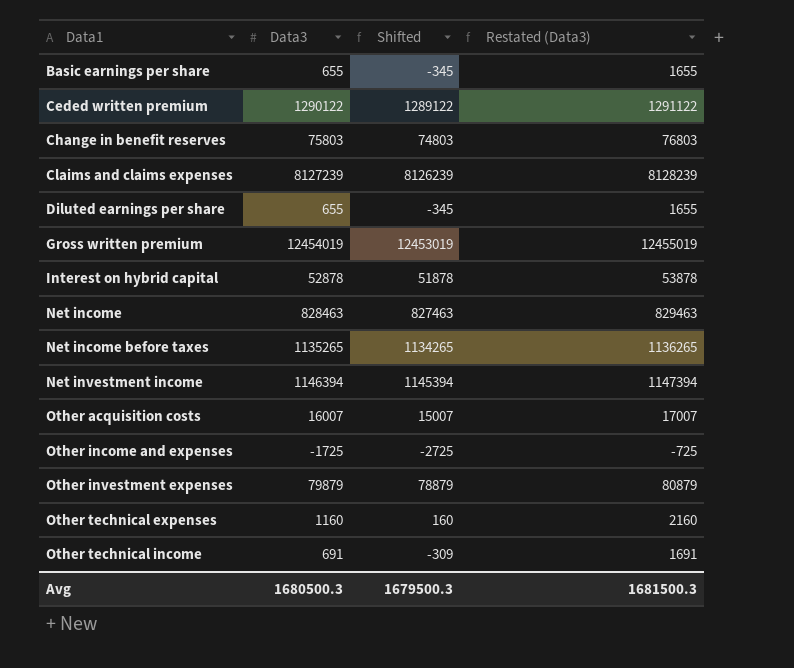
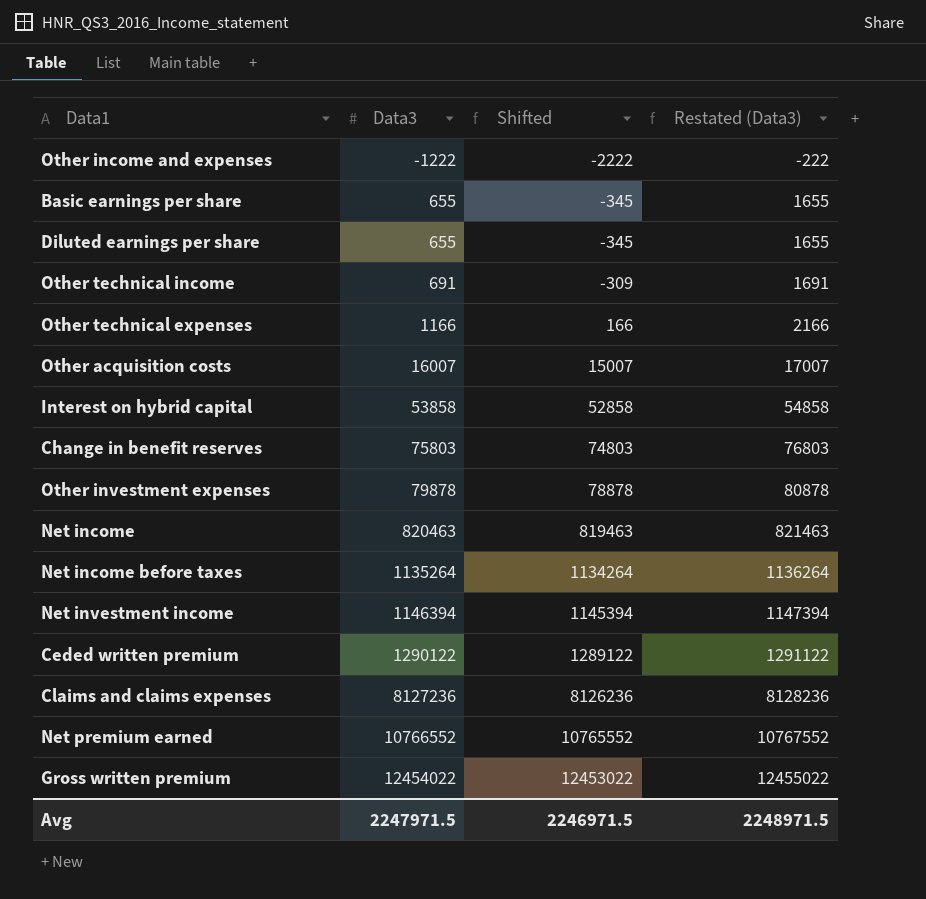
row order: Data1 ascending -> Data3 ascending
Other income and expenses | Data3: -1725 -> -1222
Other income and expenses | Shifted: -2725 -> -2222
Other income and expenses | Restated (Data3): -725 -> -222
Other technical expenses | Data3: 1160 -> 1166
Other technical expenses | Shifted: 160 -> 166
Other technical expenses | Restated (Data3): 2160 -> 2166
Interest on hybrid capital | Data3: 52878 -> 53858
Interest on hybrid capital | Shifted: 51878 -> 52858
Interest on hybrid capital | Restated (Data3): 53878 -> 54858
Other investment expenses | Data3: 79879 -> 79878
Other investment expenses | Shifted: 78879 -> 78878
Other investment expenses | Restated (Data3): 80879 -> 80878
Net income | Data3: 828463 -> 820463
Net income | Shifted: 827463 -> 819463
Net income | Restated (Data3): 829463 -> 821463
Net income before taxes | Data3: 1135265 -> 1135264
Net income before taxes | Shifted: 1134265 -> 1134264
Net income before taxes | Restated (Data3): 1136265 -> 1136264
Claims and claims expenses | Data3: 8127239 -> 8127236
Claims and claims expenses | Shifted: 8126239 -> 8126236
Claims and claims expenses | Restated (Data3): 8128239 -> 8128236
row Net premium earned: none -> 10766552 | 10765552 | 10767552
Gross written premium | Data3: 12454019 -> 12454022
Gross written premium | Shifted: 12453019 -> 12453022
Gross written premium | Restated (Data3): 12455019 -> 12455022
Avg | Data3: 1680500.3 -> 2247971.5
Avg | Shifted: 1679500.3 -> 2246971.5
Avg | Restated (Data3): 1681500.3 -> 2248971.5

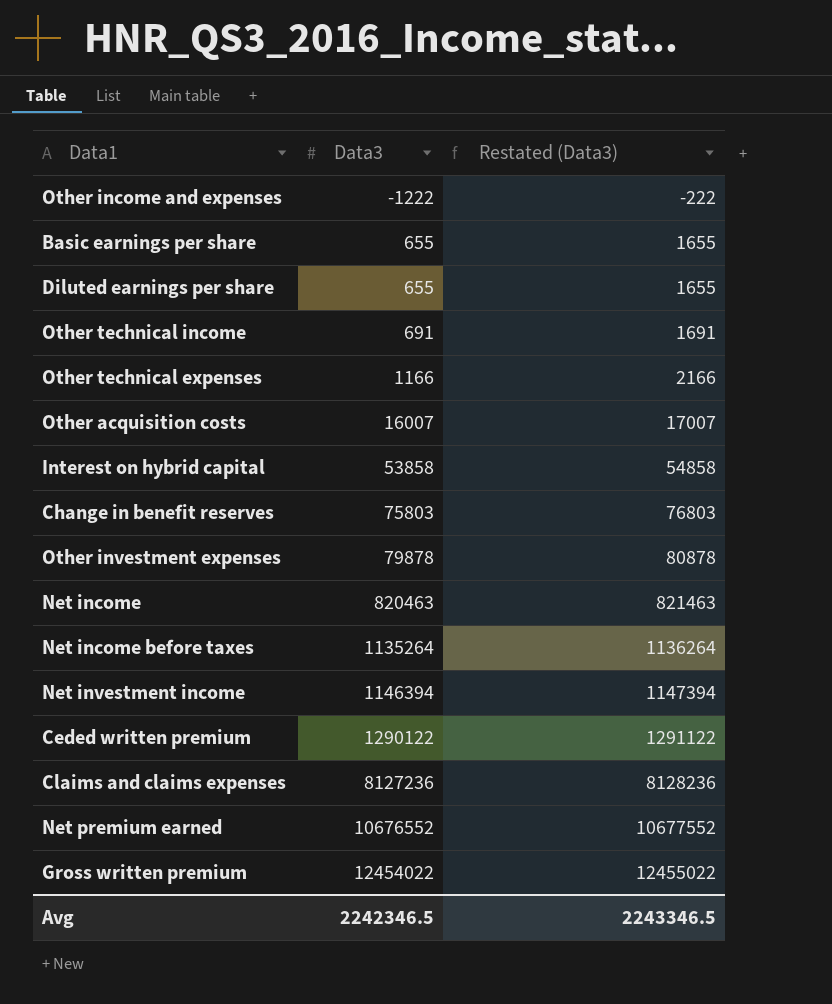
column Shifted | formula: [Data3] - 1000 -> none
Net premium earned | Data3: 10766552 -> 10676552
Net premium earned | Restated (Data3): 10767552 -> 10677552
Avg | Data3: 2247971.5 -> 2242346.5
Avg | Restated (Data3): 2248971.5 -> 2243346.5

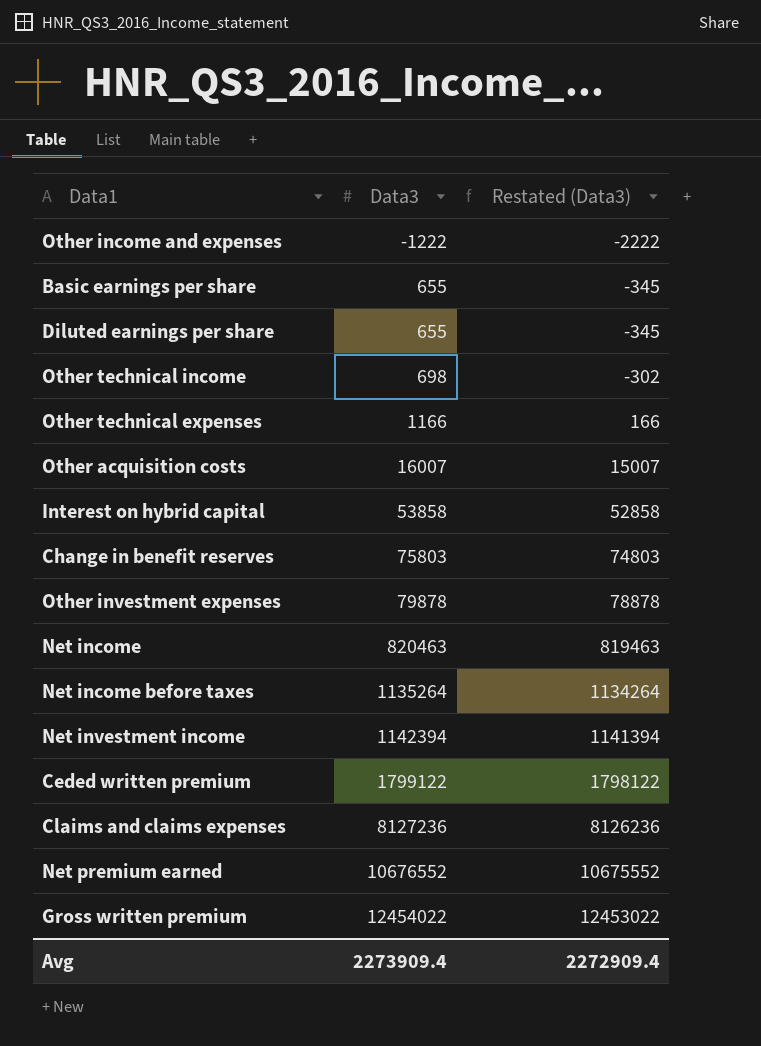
column Restated (Data3) | formula: [Data3] + 1000 -> [Data3] - 1000
Other technical income | Data3: 691 -> 698
Net investment income | Data3: 1146394 -> 1142394
Ceded written premium | Data3: 1290122 -> 1799122
Avg | Data3: 2242346.5 -> 2273909.4
Avg | Restated (Data3): 2243346.5 -> 2272909.4

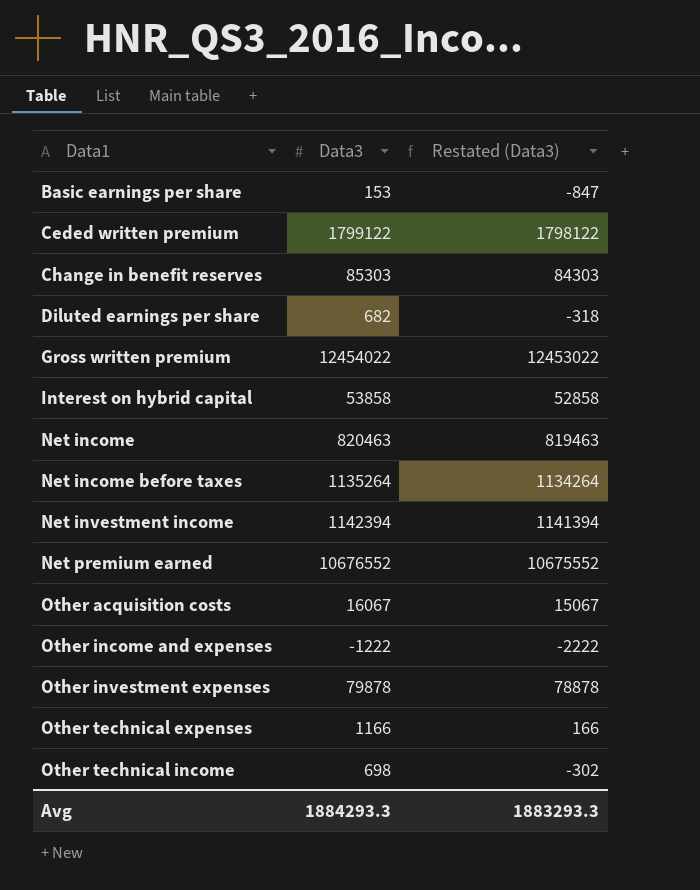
row order: Data3 ascending -> Data1 ascending
row Claims and claims expenses: 8127236 | 8126236 -> none
Basic earnings per share | Data3: 655 -> 153
Basic earnings per share | Restated (Data3): -345 -> -847
Change in benefit reserves | Data3: 75803 -> 85303
Change in benefit reserves | Restated (Data3): 74803 -> 84303
Diluted earnings per share | Data3: 655 -> 682
Diluted earnings per share | Restated (Data3): -345 -> -318
Other acquisition costs | Data3: 16007 -> 16067
Other acquisition costs | Restated (Data3): 15007 -> 15067
Avg | Data3: 2273909.4 -> 1884293.3
Avg | Restated (Data3): 2272909.4 -> 1883293.3

